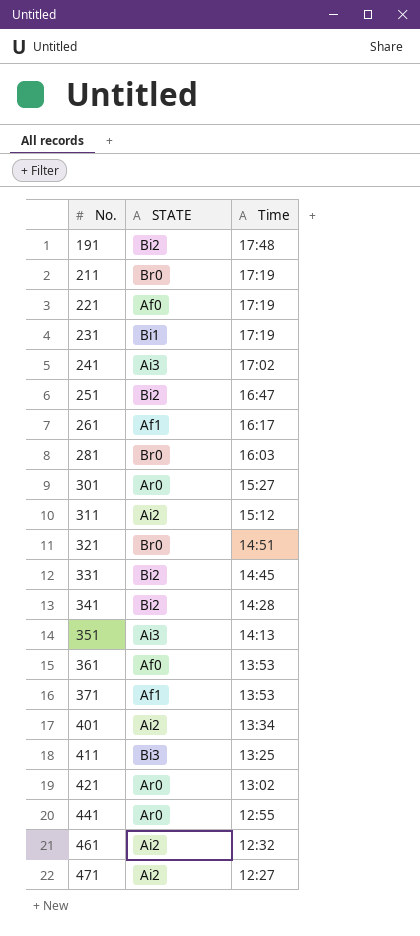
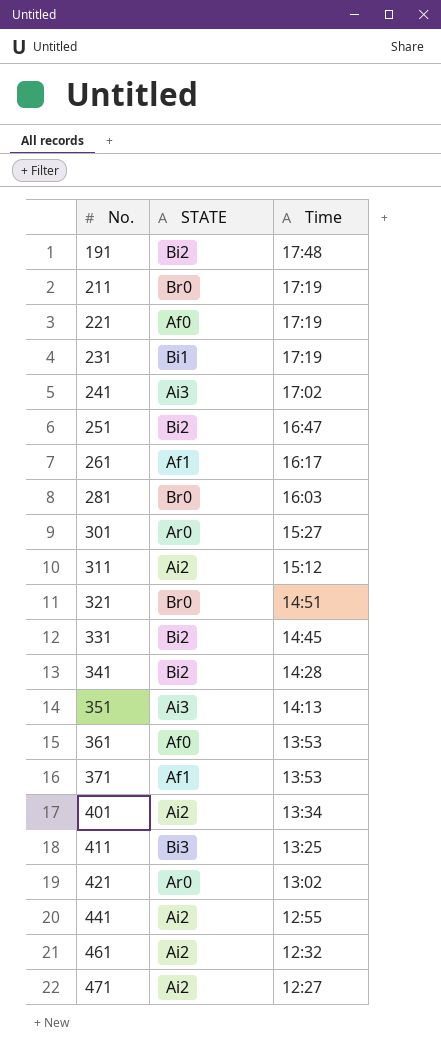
441 | STATE: Ar0 -> Ai2

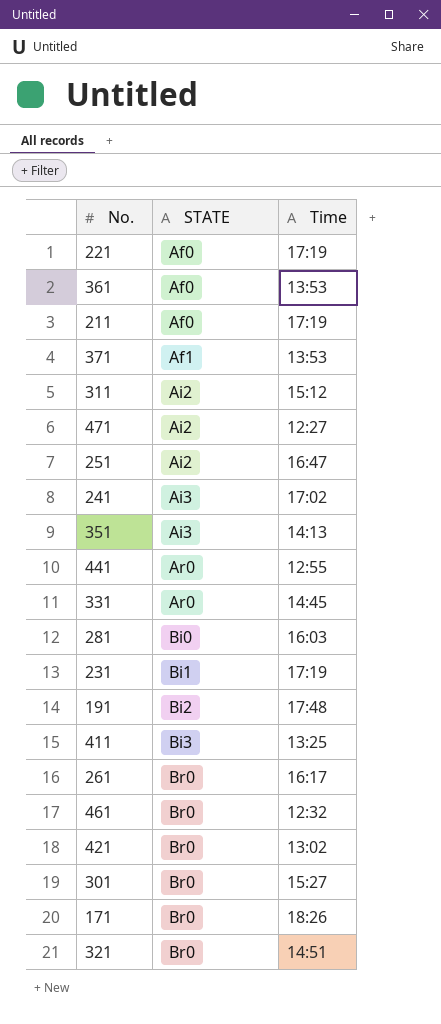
row order: No. ascending -> STATE ascending
row 341: Bi2 | 14:28 -> none
row 401: Ai2 | 13:34 -> none
211 | STATE: Br0 -> Af0
251 | STATE: Bi2 -> Ai2
441 | STATE: Ai2 -> Ar0
331 | STATE: Bi2 -> Ar0
281 | STATE: Br0 -> Bi0
261 | STATE: Af1 -> Br0
461 | STATE: Ai2 -> Br0
421 | STATE: Ar0 -> Br0
301 | STATE: Ar0 -> Br0
row 171: none -> Br0 | 18:26

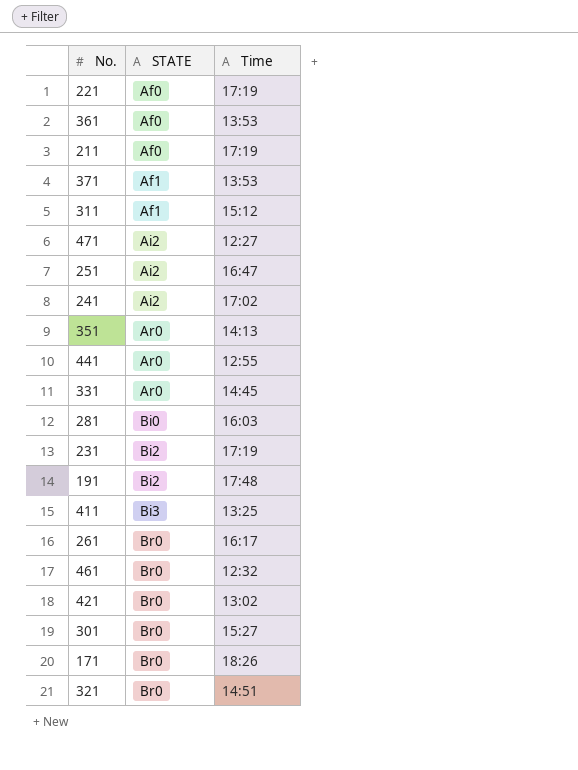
311 | STATE: Ai2 -> Af1
241 | STATE: Ai3 -> Ai2
351 | STATE: Ai3 -> Ar0
231 | STATE: Bi1 -> Bi2

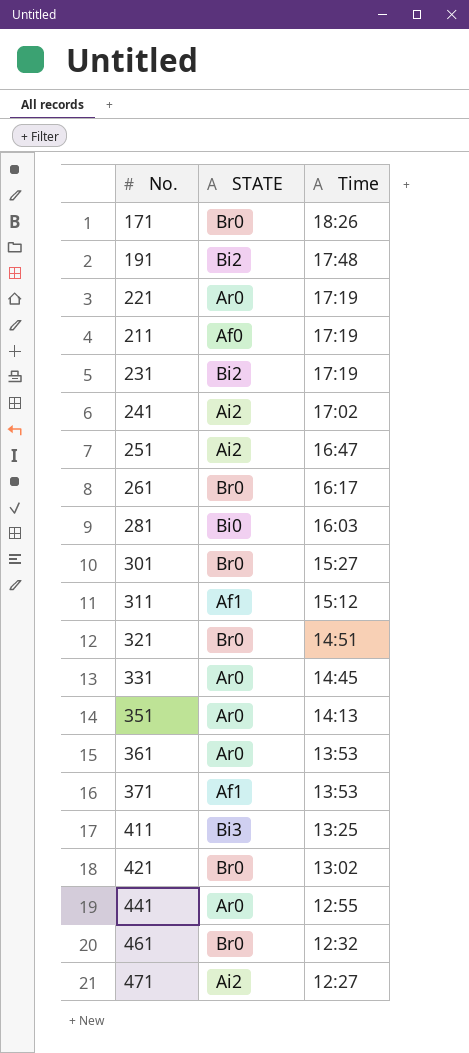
row order: STATE ascending -> Time descending
221 | STATE: Af0 -> Ar0
361 | STATE: Af0 -> Ar0

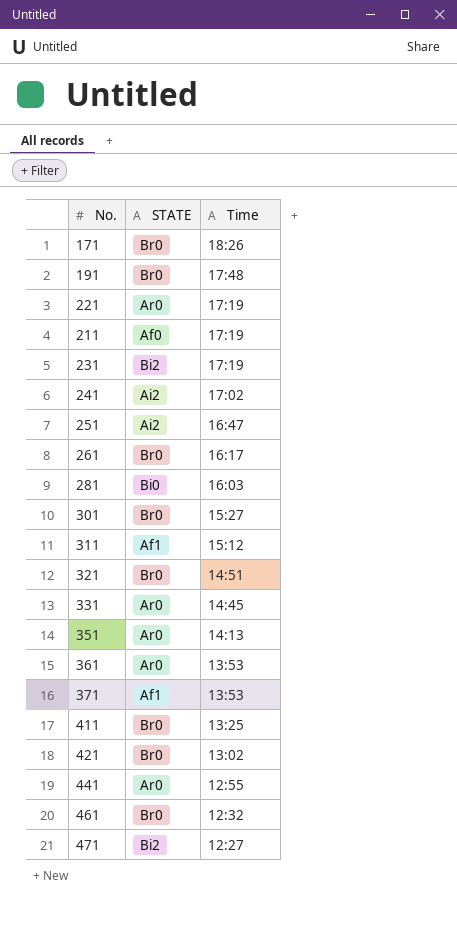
191 | STATE: Bi2 -> Br0
411 | STATE: Bi3 -> Br0
471 | STATE: Ai2 -> Bi2

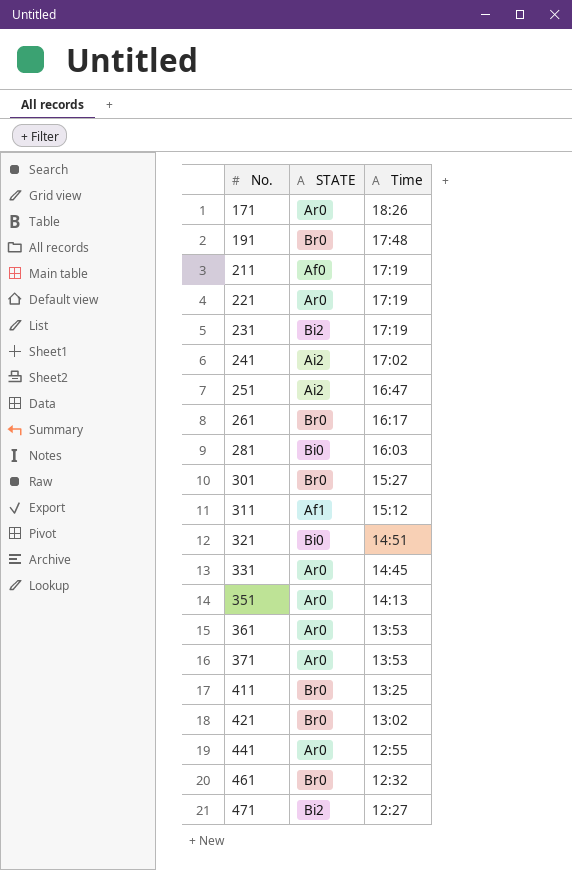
row order: Time descending -> No. ascending
171 | STATE: Br0 -> Ar0
321 | STATE: Br0 -> Bi0
371 | STATE: Af1 -> Ar0

